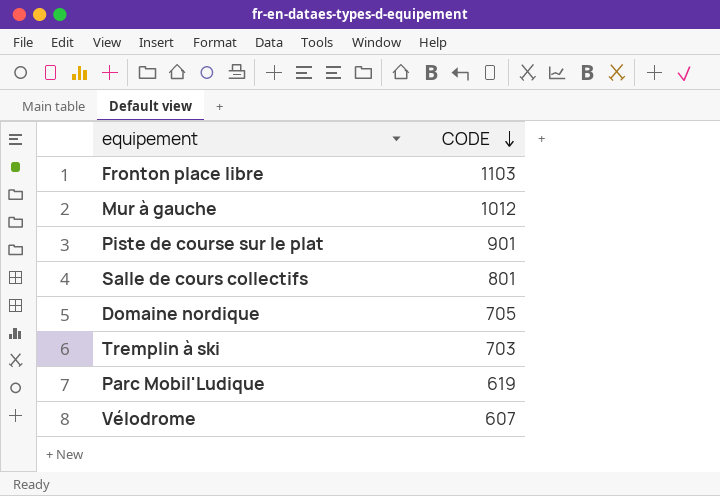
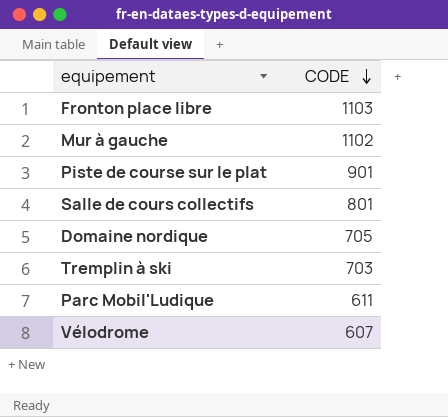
Mur à gauche | CODE: 1012 -> 1102
Parc Mobil'Ludique | CODE: 619 -> 611

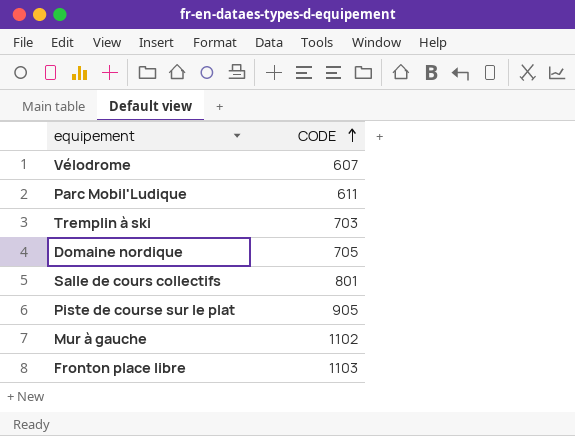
row order: CODE descending -> CODE ascending
Piste de course sur le plat | CODE: 901 -> 905

